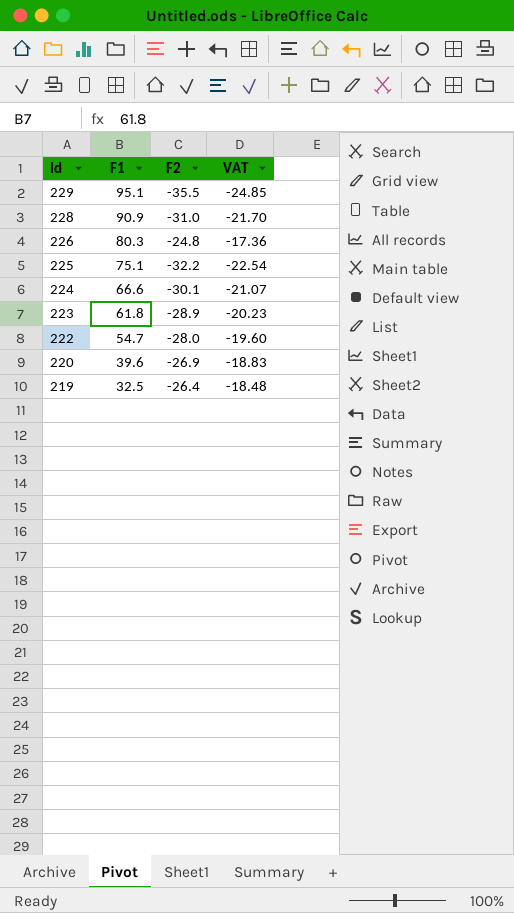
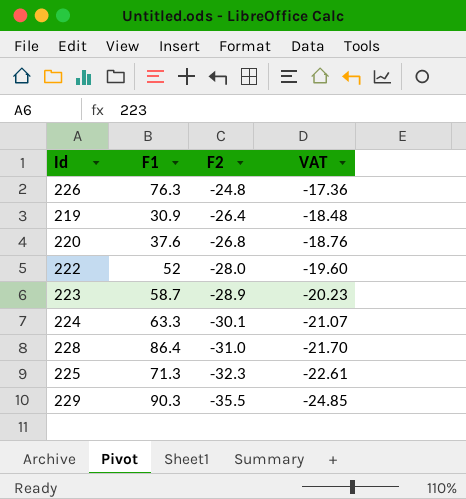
row order: Id descending -> F2 descending
226 | F1: 80.3 -> 76.3
219 | F1: 32.5 -> 30.9
220 | F1: 39.6 -> 37.6
220 | F2: -26.9 -> -26.8
220 | VAT: -18.83 -> -18.76
222 | F1: 54.7 -> 52
223 | F1: 61.8 -> 58.7
224 | F1: 66.6 -> 63.3
228 | F1: 90.9 -> 86.4
225 | F1: 75.1 -> 71.3
225 | F2: -32.2 -> -32.3
225 | VAT: -22.54 -> -22.61
229 | F1: 95.1 -> 90.3

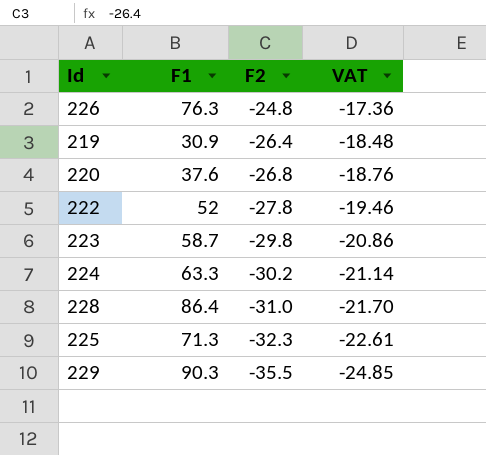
222 | F2: -28.0 -> -27.8
222 | VAT: -19.60 -> -19.46
223 | F2: -28.9 -> -29.8
223 | VAT: -20.23 -> -20.86
224 | F2: -30.1 -> -30.2
224 | VAT: -21.07 -> -21.14

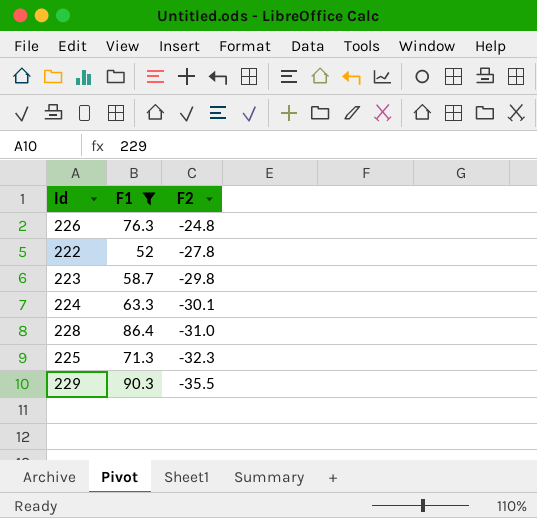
filter: none -> F1 >= 52
column VAT | formula: [F2] * 0.7 -> none
224 | F2: -30.2 -> -30.1

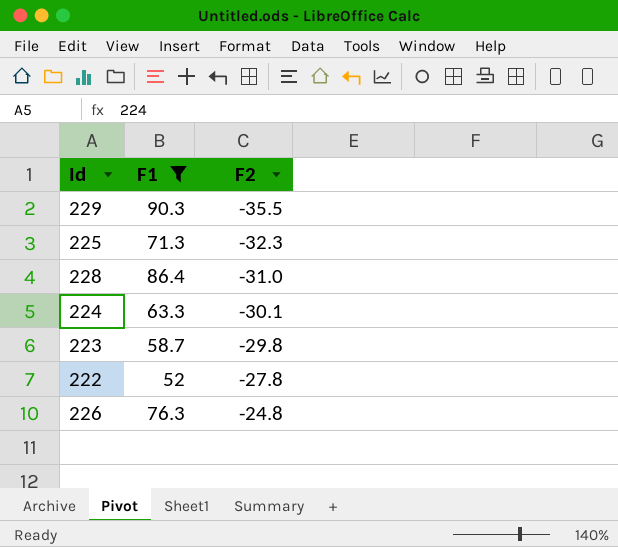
row order: F2 descending -> F2 ascending

